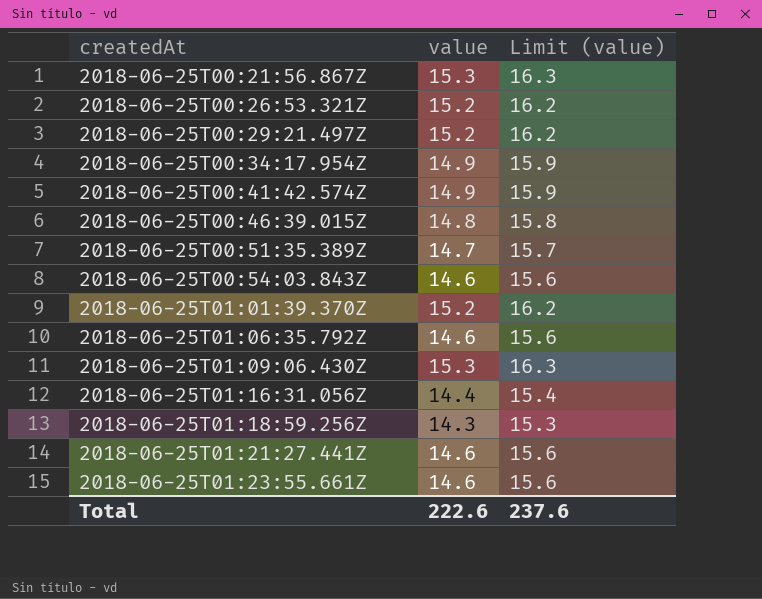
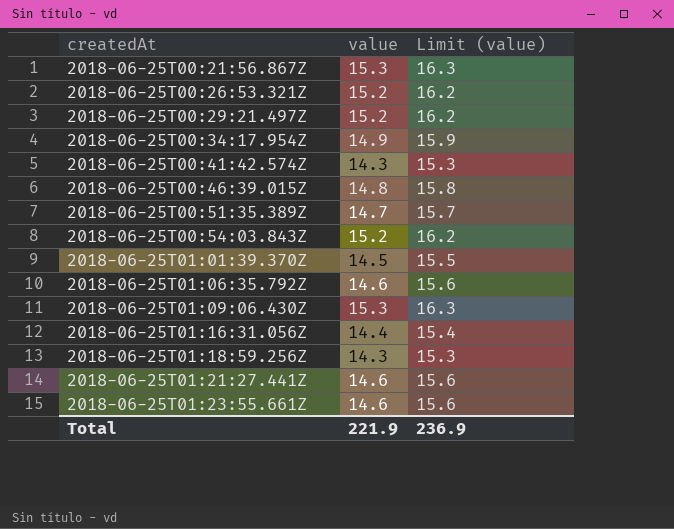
2018-06-25T00:41:42.574Z | value: 14.9 -> 14.3
2018-06-25T00:41:42.574Z | Limit (value): 15.9 -> 15.3
2018-06-25T00:54:03.843Z | value: 14.6 -> 15.2
2018-06-25T00:54:03.843Z | Limit (value): 15.6 -> 16.2
2018-06-25T01:01:39.370Z | value: 15.2 -> 14.5
2018-06-25T01:01:39.370Z | Limit (value): 16.2 -> 15.5
Total | value: 222.6 -> 221.9
Total | Limit (value): 237.6 -> 236.9

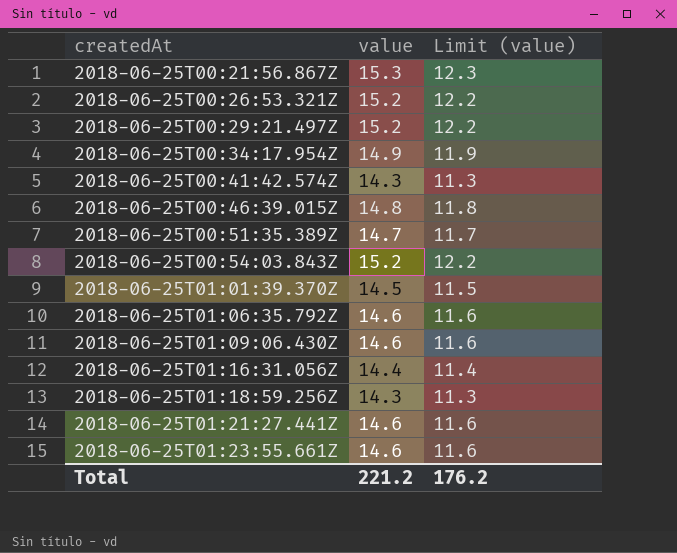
column Limit (value) | formula: [value] + 1 -> [value] - 3
2018-06-25T01:09:06.430Z | value: 15.3 -> 14.6
Total | value: 221.9 -> 221.2
Total | Limit (value): 236.9 -> 176.2

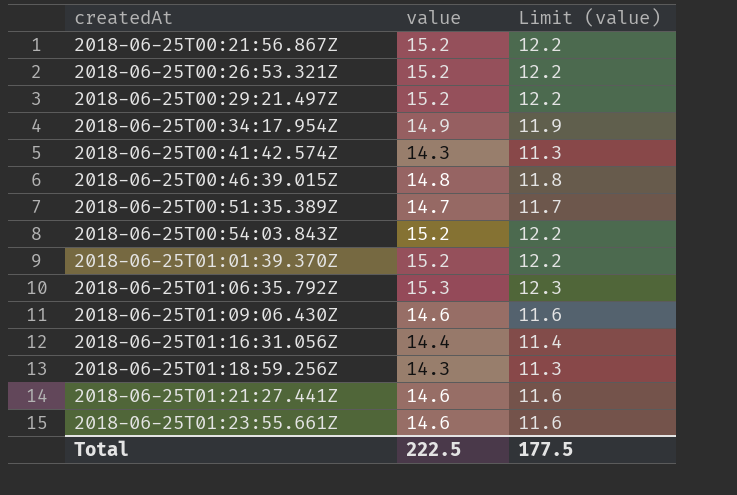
2018-06-25T00:21:56.867Z | value: 15.3 -> 15.2
2018-06-25T00:21:56.867Z | Limit (value): 12.3 -> 12.2
2018-06-25T01:01:39.370Z | value: 14.5 -> 15.2
2018-06-25T01:01:39.370Z | Limit (value): 11.5 -> 12.2
2018-06-25T01:06:35.792Z | value: 14.6 -> 15.3
2018-06-25T01:06:35.792Z | Limit (value): 11.6 -> 12.3
Total | value: 221.2 -> 222.5
Total | Limit (value): 176.2 -> 177.5

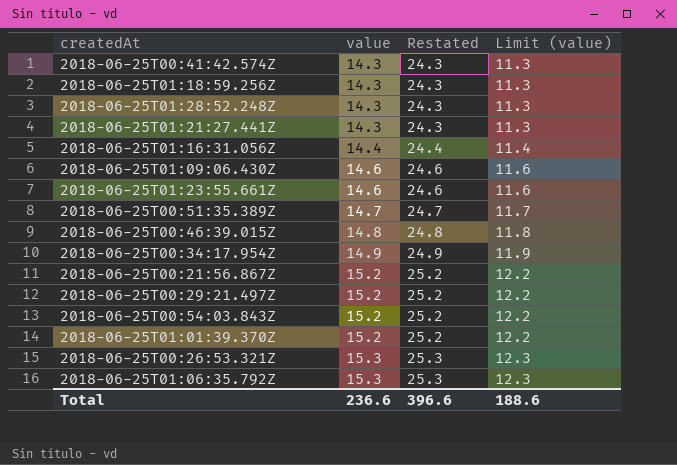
row order: createdAt ascending -> value ascending
column Restated | formula: none -> [value] + 10
row 2018-06-25T01:28:52.248Z: none -> 14.3 | 24.3 | 11.3
2018-06-25T01:21:27.441Z | value: 14.6 -> 14.3
2018-06-25T01:21:27.441Z | Limit (value): 11.6 -> 11.3
2018-06-25T00:26:53.321Z | value: 15.2 -> 15.3
2018-06-25T00:26:53.321Z | Limit (value): 12.2 -> 12.3
Total | value: 222.5 -> 236.6
Total | Limit (value): 177.5 -> 188.6

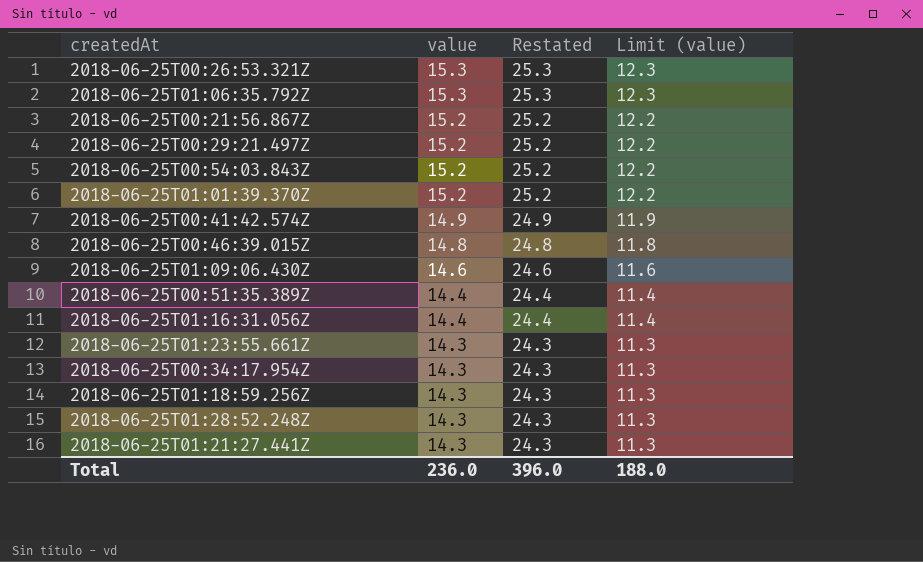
row order: value ascending -> value descending
2018-06-25T00:41:42.574Z | value: 14.3 -> 14.9
2018-06-25T00:41:42.574Z | Restated: 24.3 -> 24.9
2018-06-25T00:41:42.574Z | Limit (value): 11.3 -> 11.9
2018-06-25T00:51:35.389Z | value: 14.7 -> 14.4
2018-06-25T00:51:35.389Z | Restated: 24.7 -> 24.4
2018-06-25T00:51:35.389Z | Limit (value): 11.7 -> 11.4
2018-06-25T01:23:55.661Z | value: 14.6 -> 14.3
2018-06-25T01:23:55.661Z | Restated: 24.6 -> 24.3
2018-06-25T01:23:55.661Z | Limit (value): 11.6 -> 11.3
2018-06-25T00:34:17.954Z | value: 14.9 -> 14.3
2018-06-25T00:34:17.954Z | Restated: 24.9 -> 24.3
2018-06-25T00:34:17.954Z | Limit (value): 11.9 -> 11.3
Total | value: 236.6 -> 236.0
Total | Restated: 396.6 -> 396.0
Total | Limit (value): 188.6 -> 188.0

